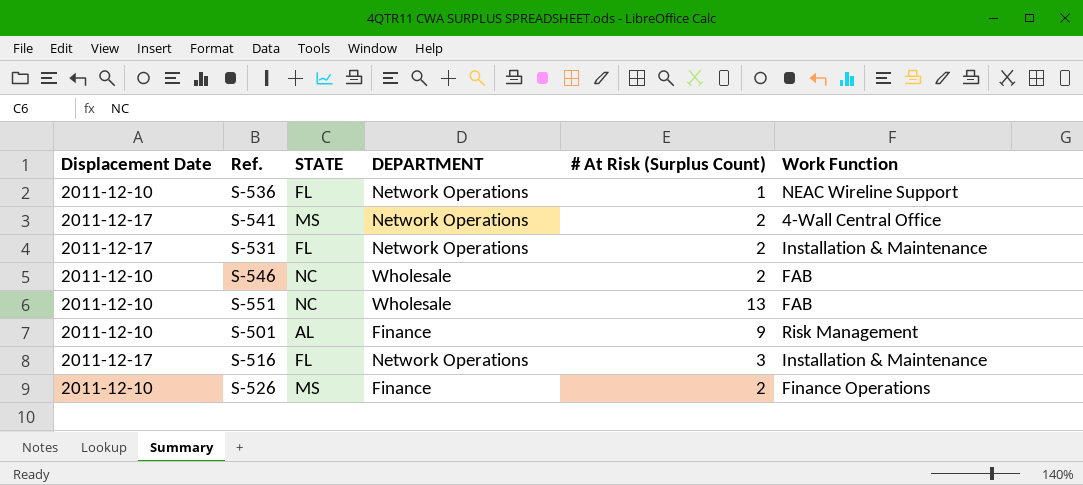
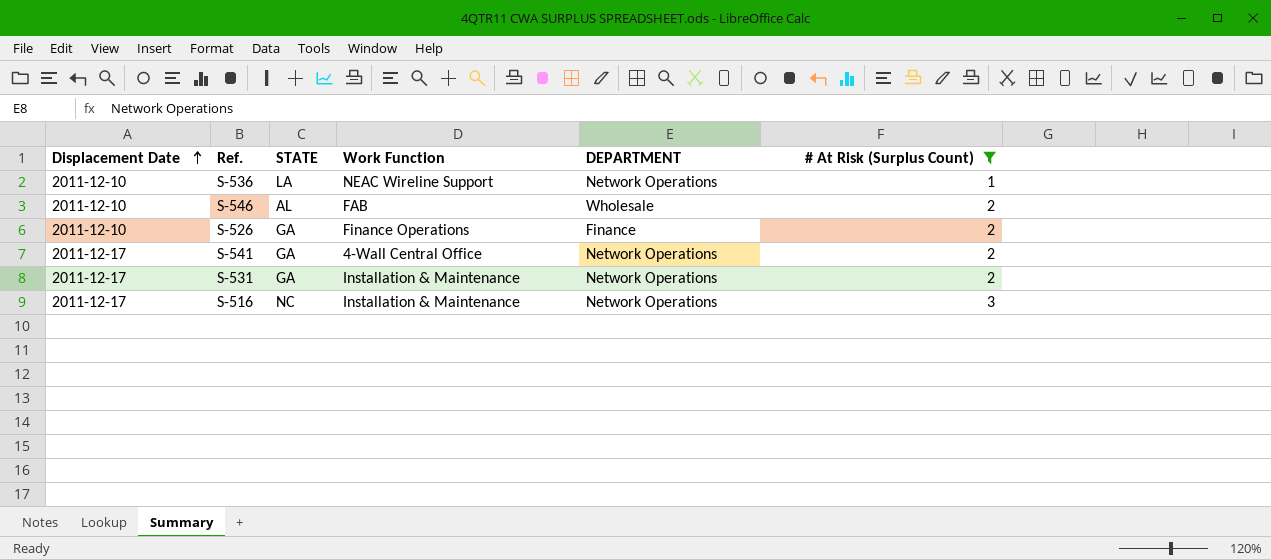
filter: none -> # At Risk (Surplus Count) <= 3
row order: none -> Displacement Date ascending
column Work Function | position: 6 -> 4
S-536 | STATE: FL -> LA
S-546 | STATE: NC -> AL
S-526 | STATE: MS -> GA
S-541 | STATE: MS -> GA
S-531 | STATE: FL -> GA
S-516 | STATE: FL -> NC

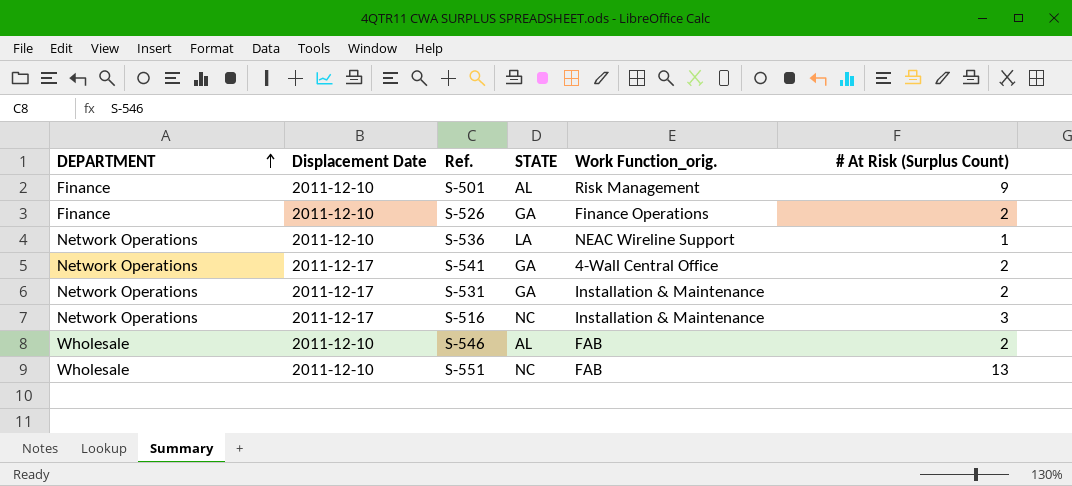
filter: # At Risk (Surplus Count) <= 3 -> none
row order: Displacement Date ascending -> DEPARTMENT ascending
column DEPARTMENT | position: 5 -> 1
column name: Work Function -> Work Function_orig.

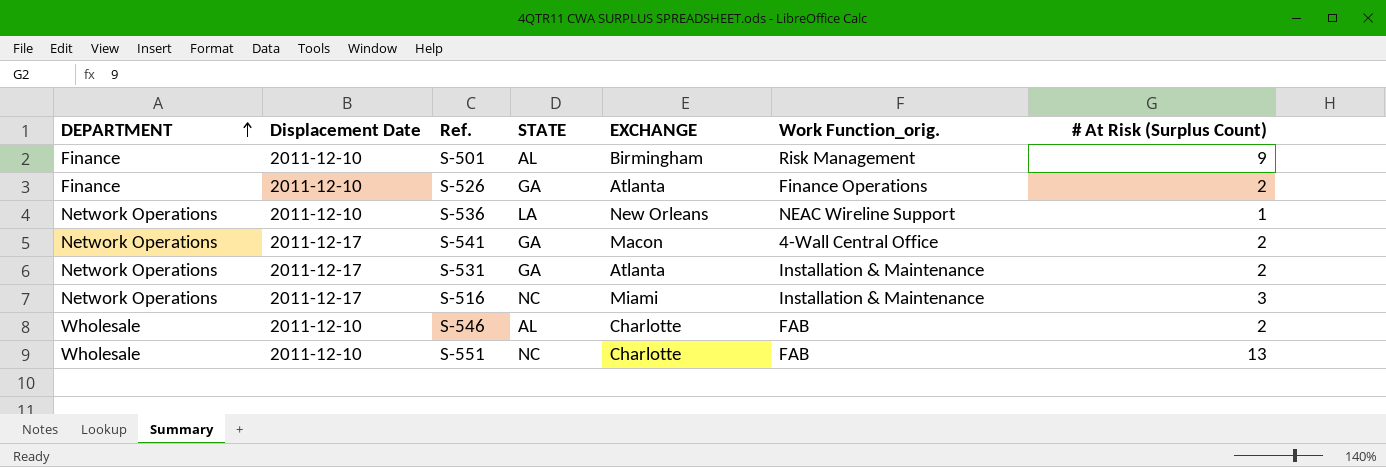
column EXCHANGE | position: none -> 5

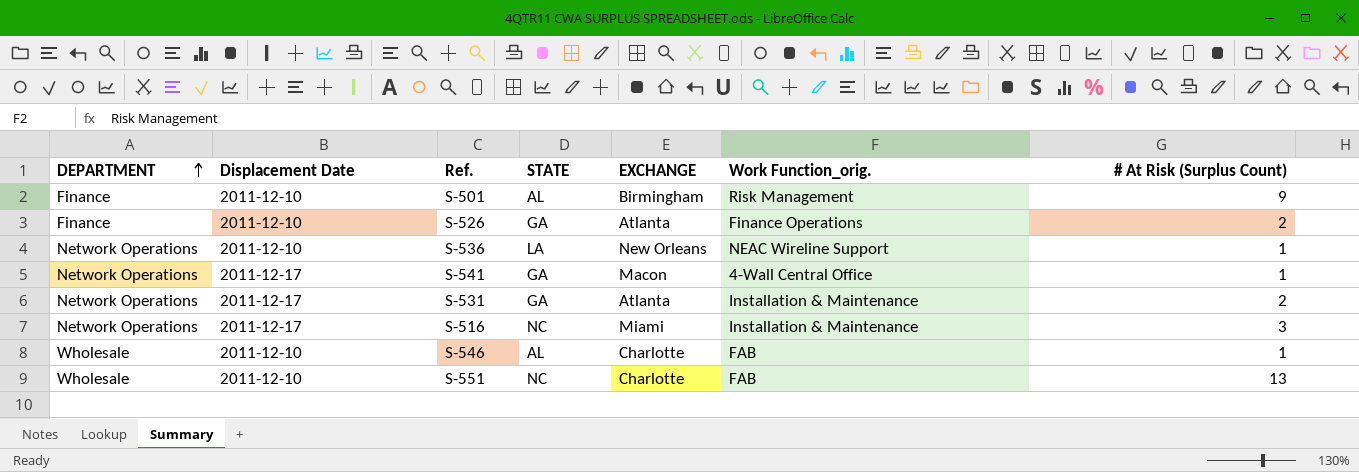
S-541 | # At Risk (Surplus Count): 2 -> 1
S-546 | # At Risk (Surplus Count): 2 -> 1

